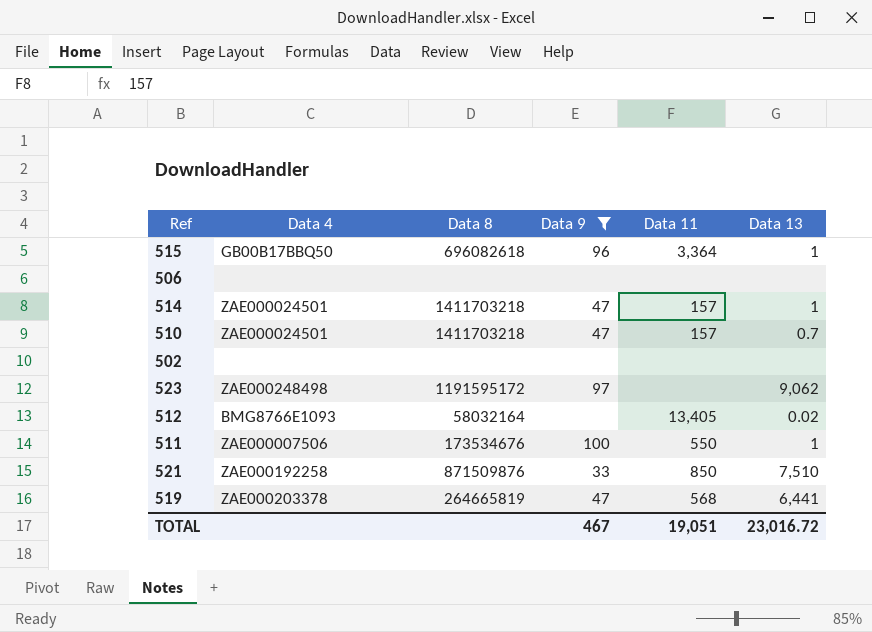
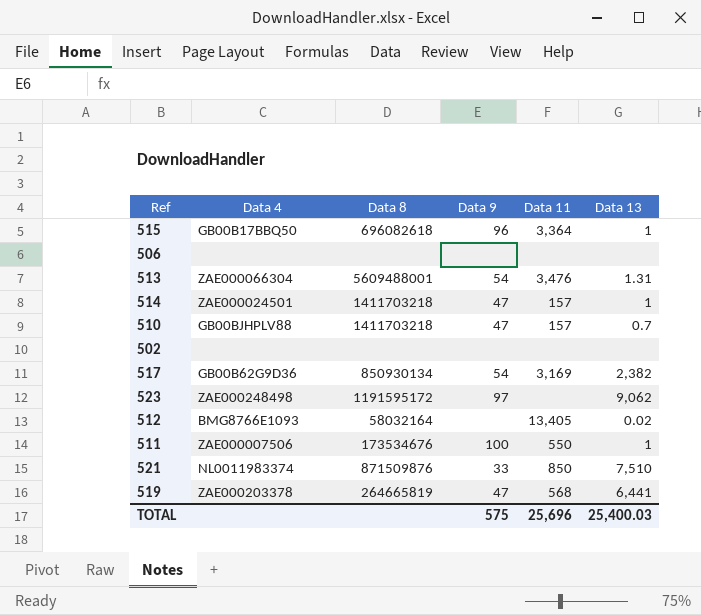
filter: Data 9 != 54 -> none
510 | Data 4: ZAE000024501 -> GB00BJHPLV88
521 | Data 4: ZAE000192258 -> NL0011983374
TOTAL | Data 9: 467 -> 575
TOTAL | Data 11: 19,051 -> 25,696
TOTAL | Data 13: 23,016.72 -> 25,400.03

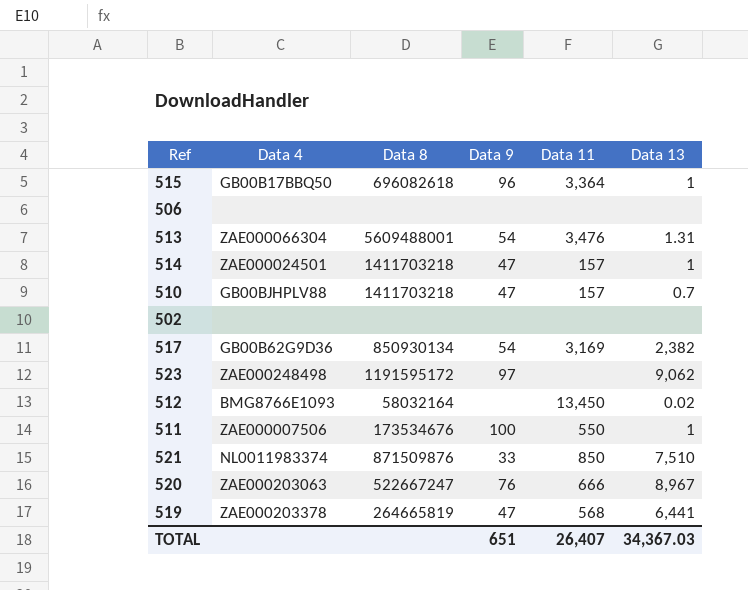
512 | Data 11: 13,405 -> 13,450
row 520: none -> ZAE000203063 | 522667247 | 76 | 666 | 8,967
TOTAL | Data 9: 575 -> 651
TOTAL | Data 11: 25,696 -> 26,407
TOTAL | Data 13: 25,400.03 -> 34,367.03

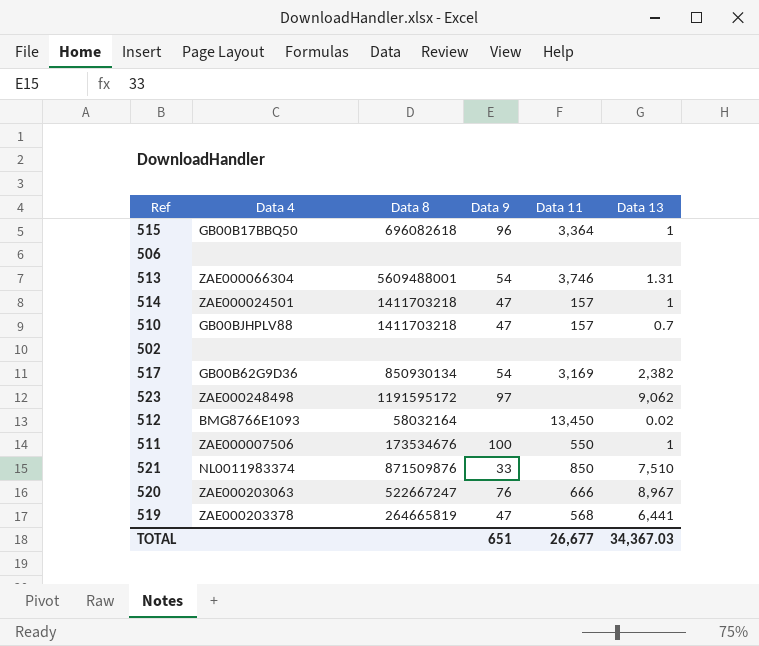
513 | Data 11: 3,476 -> 3,746
TOTAL | Data 11: 26,407 -> 26,677

